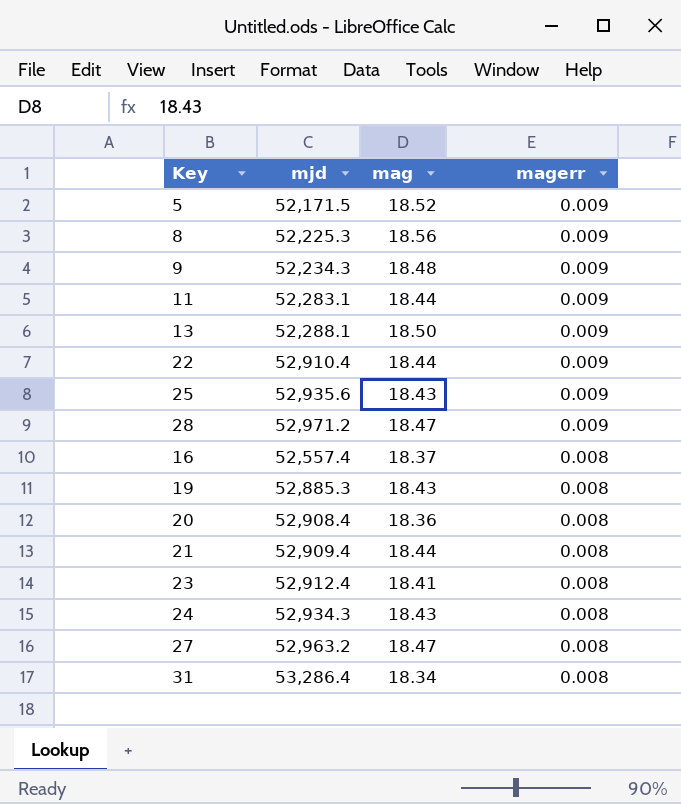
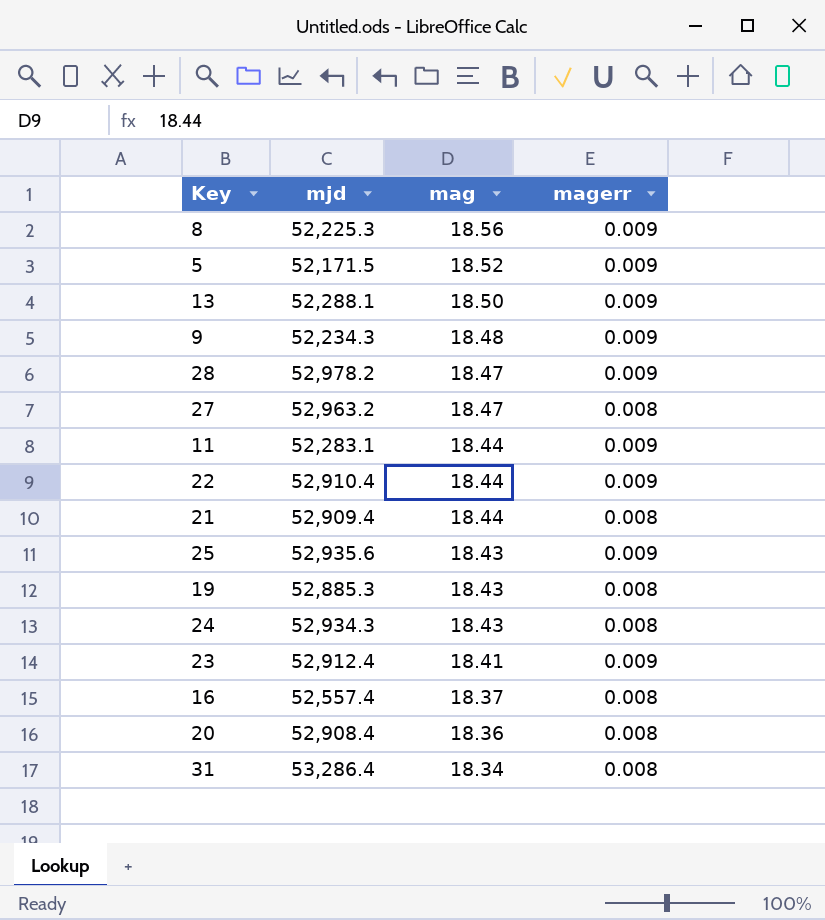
row order: magerr descending -> mag descending
28 | mjd: 52,971.2 -> 52,978.2
23 | magerr: 0.008 -> 0.009

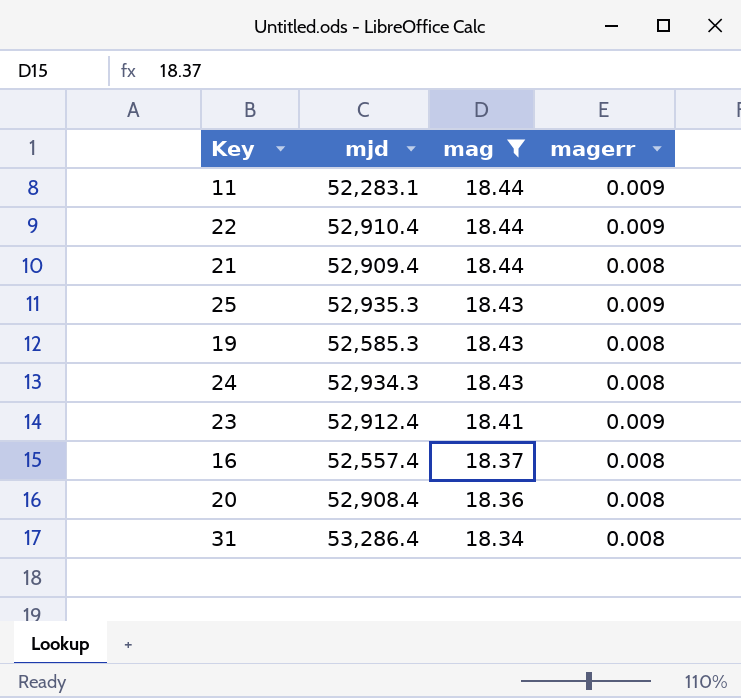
filter: none -> mag <= 18.44
25 | mjd: 52,935.6 -> 52,935.3
19 | mjd: 52,885.3 -> 52,585.3

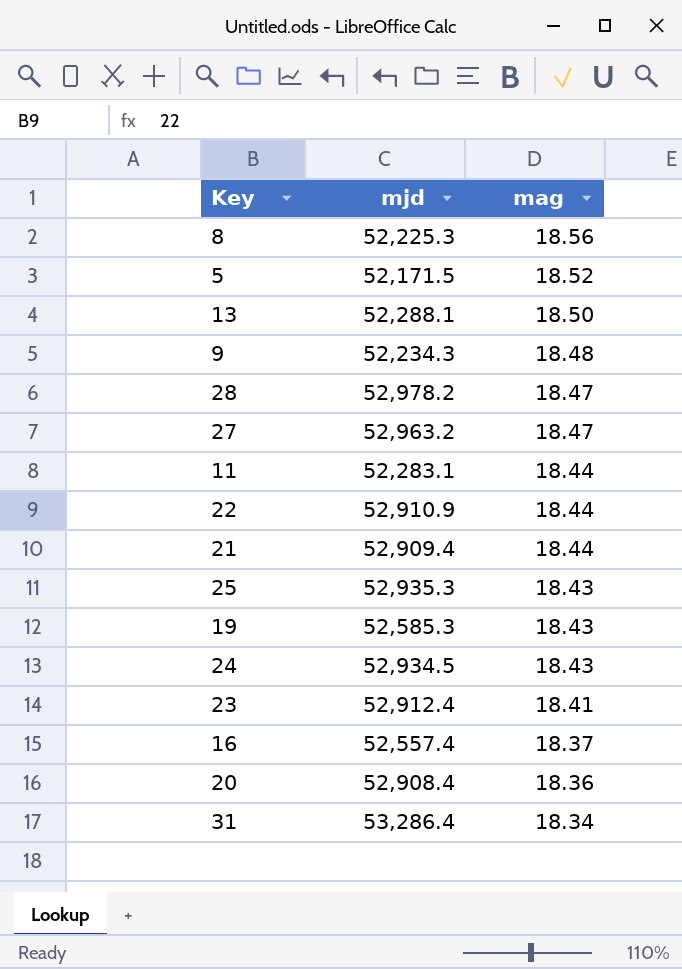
filter: mag <= 18.44 -> none
column magerr | position: 4 -> none
22 | mjd: 52,910.4 -> 52,910.9
24 | mjd: 52,934.3 -> 52,934.5

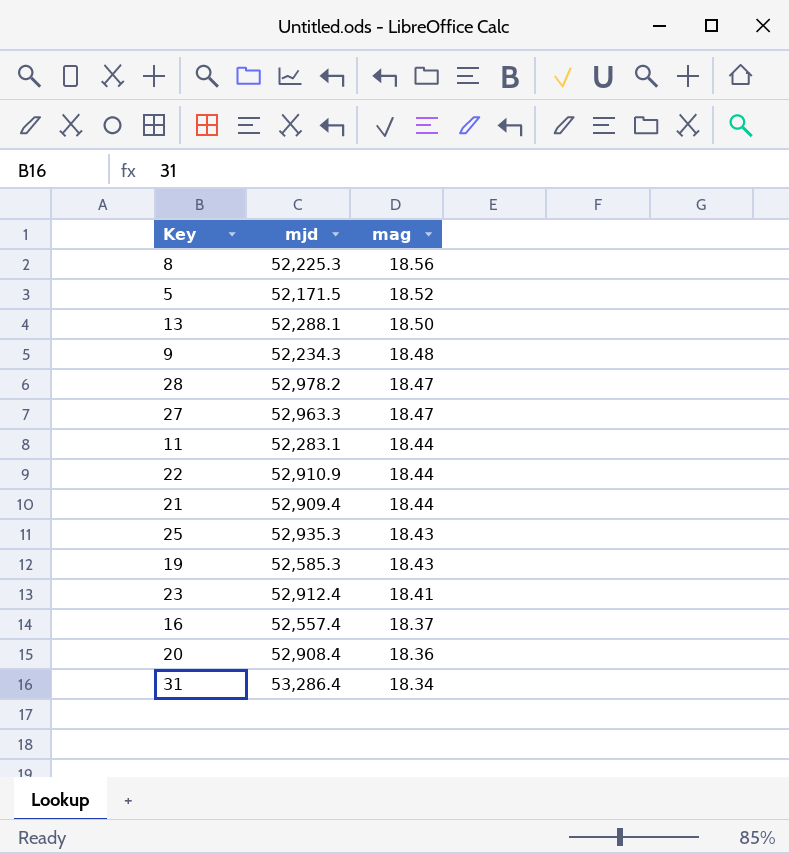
row 24: 52,934.5 | 18.43 -> none
27 | mjd: 52,963.2 -> 52,963.3

